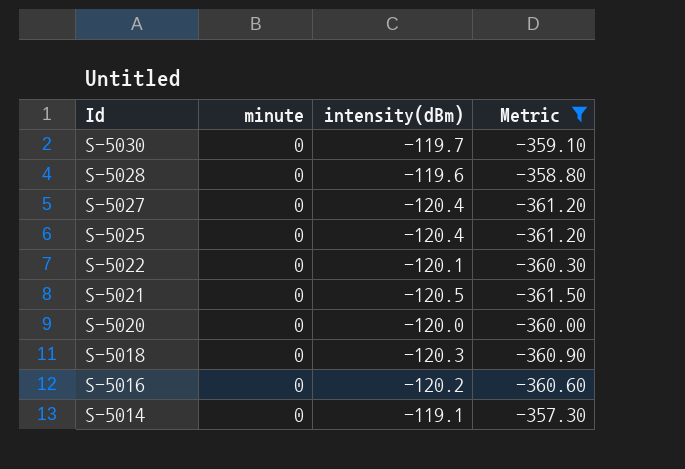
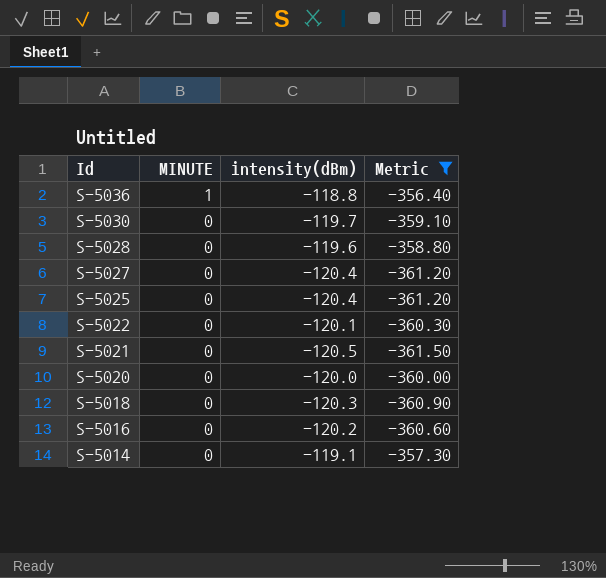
column name: minute -> MINUTE
row S-5036: none -> 1 | -118.8 | -356.40

